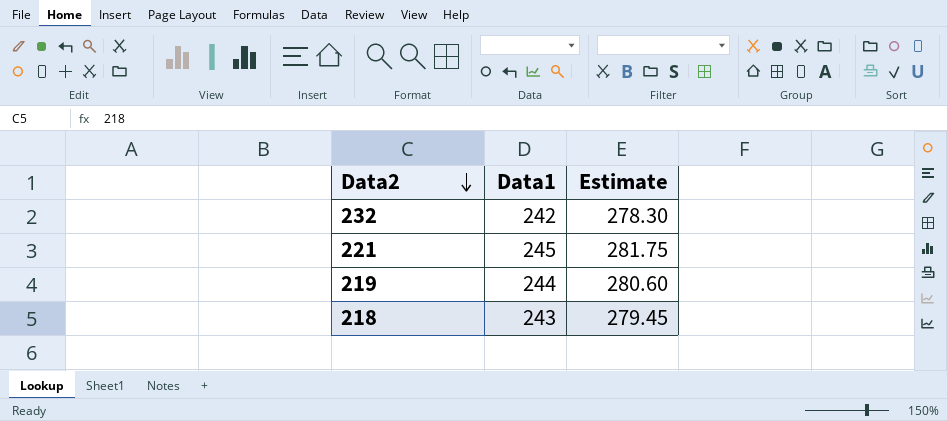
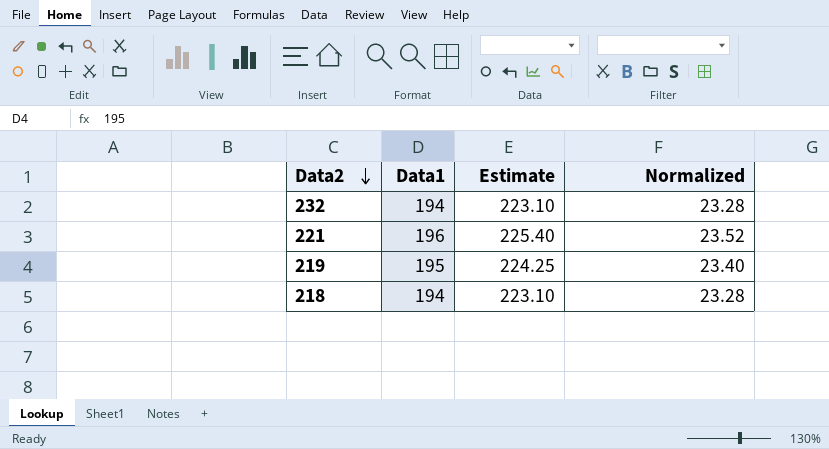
column Normalized | formula: none -> [Data1] * 0.12
232 | Data1: 242 -> 194
232 | Estimate: 278.30 -> 223.10
221 | Data1: 245 -> 196
221 | Estimate: 281.75 -> 225.40
219 | Data1: 244 -> 195
219 | Estimate: 280.60 -> 224.25
218 | Data1: 243 -> 194
218 | Estimate: 279.45 -> 223.10

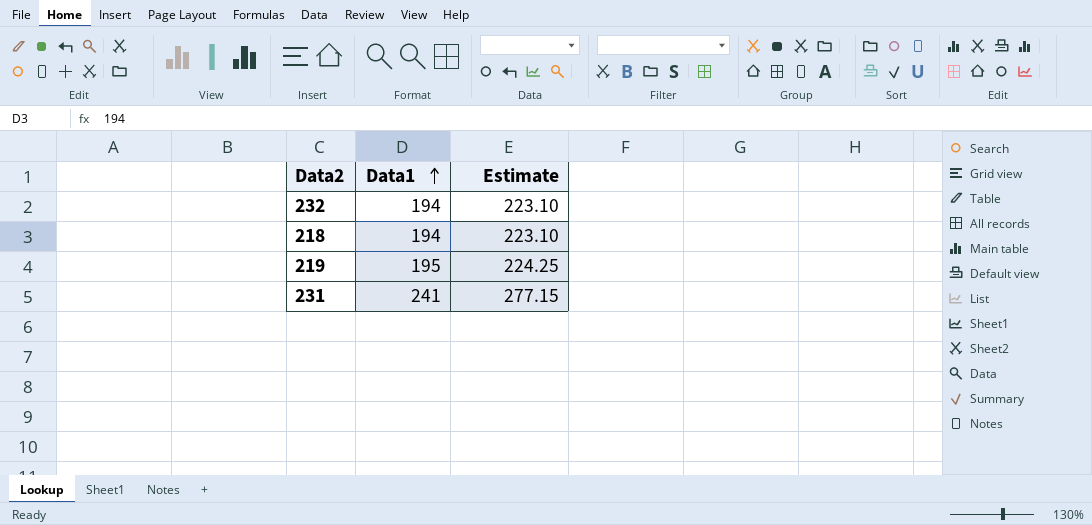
row order: Data2 descending -> Data1 ascending
column Normalized | formula: [Data1] * 0.12 -> none
row 221: 196 | 225.40 | 23.52 -> none
row 231: none -> 241 | 277.15

